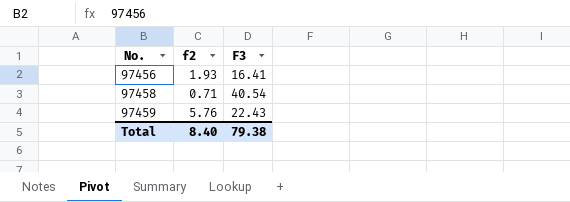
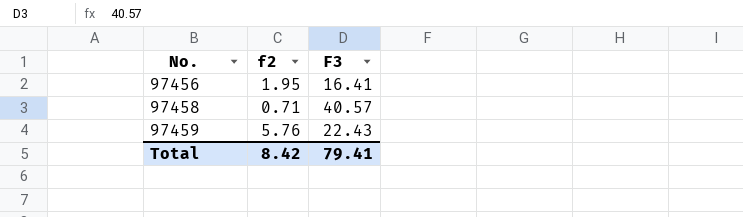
97456 | f2: 1.93 -> 1.95
97458 | F3: 40.54 -> 40.57
Total | f2: 8.40 -> 8.42
Total | F3: 79.38 -> 79.41

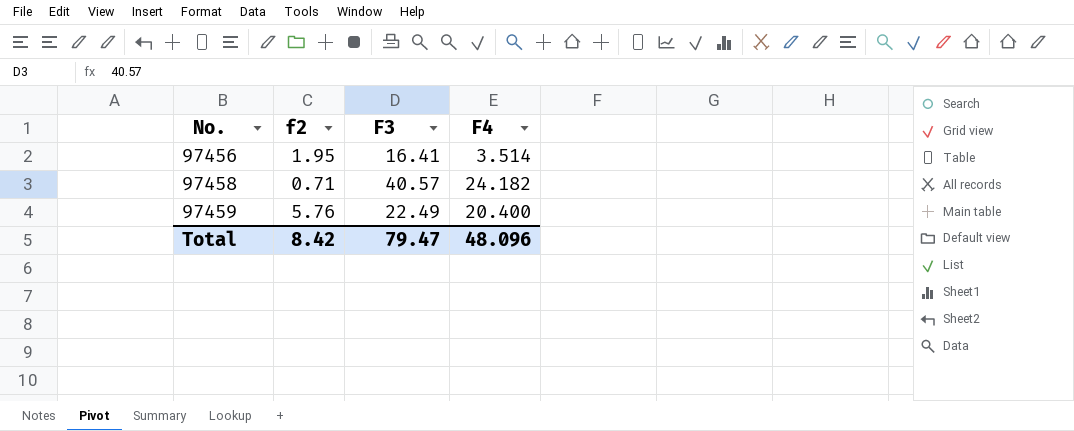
column F4 | position: none -> 4
97459 | F3: 22.43 -> 22.49
Total | F3: 79.41 -> 79.47

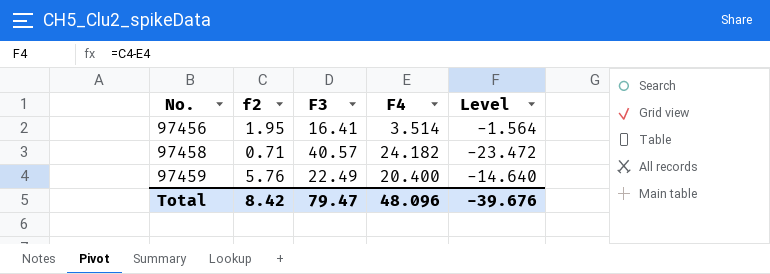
column Level | formula: none -> [f2] - [F4]

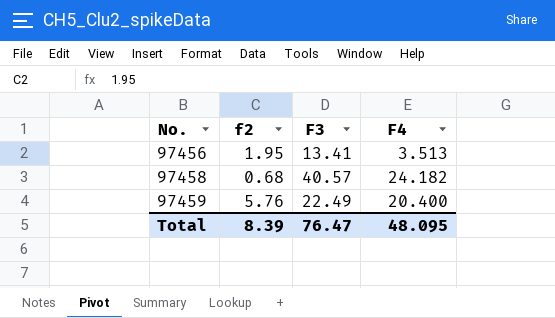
column Level | formula: [f2] - [F4] -> none
97456 | F3: 16.41 -> 13.41
97456 | F4: 3.514 -> 3.513
97458 | f2: 0.71 -> 0.68
Total | f2: 8.42 -> 8.39
Total | F3: 79.47 -> 76.47
Total | F4: 48.096 -> 48.095

